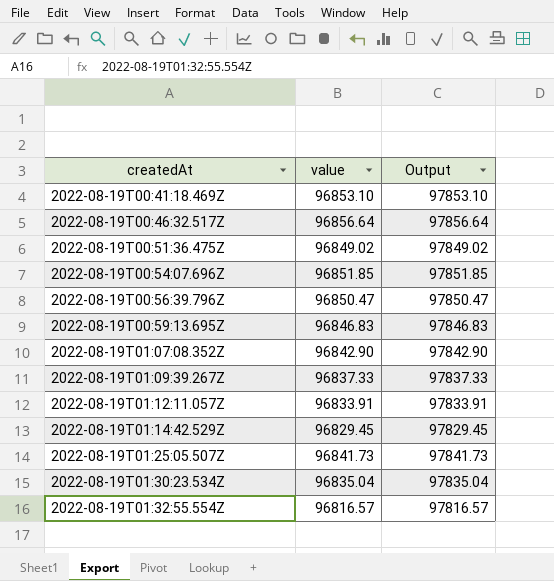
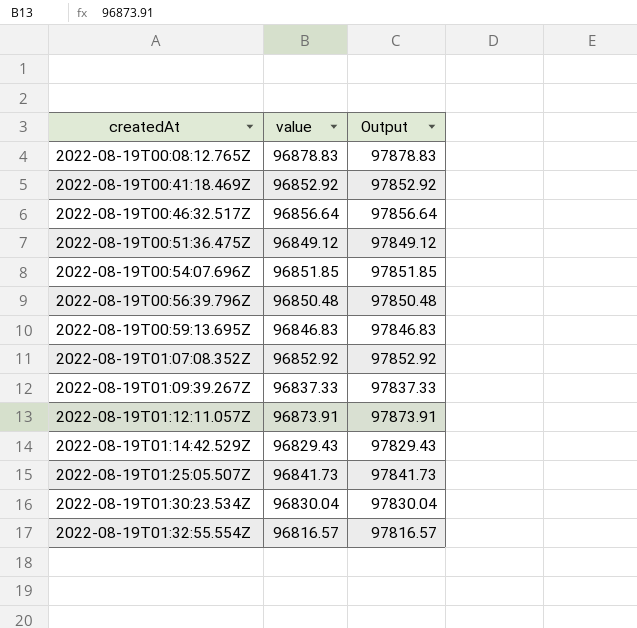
row 2022-08-19T00:08:12.765Z: none -> 96878.83 | 97878.83
2022-08-19T00:41:18.469Z | value: 96853.10 -> 96852.92
2022-08-19T00:41:18.469Z | Output: 97853.10 -> 97852.92
2022-08-19T00:51:36.475Z | value: 96849.02 -> 96849.12
2022-08-19T00:51:36.475Z | Output: 97849.02 -> 97849.12
2022-08-19T00:56:39.796Z | value: 96850.47 -> 96850.48
2022-08-19T00:56:39.796Z | Output: 97850.47 -> 97850.48
2022-08-19T01:07:08.352Z | value: 96842.90 -> 96852.92
2022-08-19T01:07:08.352Z | Output: 97842.90 -> 97852.92
2022-08-19T01:12:11.057Z | value: 96833.91 -> 96873.91
2022-08-19T01:12:11.057Z | Output: 97833.91 -> 97873.91
2022-08-19T01:14:42.529Z | value: 96829.45 -> 96829.43
2022-08-19T01:14:42.529Z | Output: 97829.45 -> 97829.43
2022-08-19T01:30:23.534Z | value: 96835.04 -> 96830.04
2022-08-19T01:30:23.534Z | Output: 97835.04 -> 97830.04

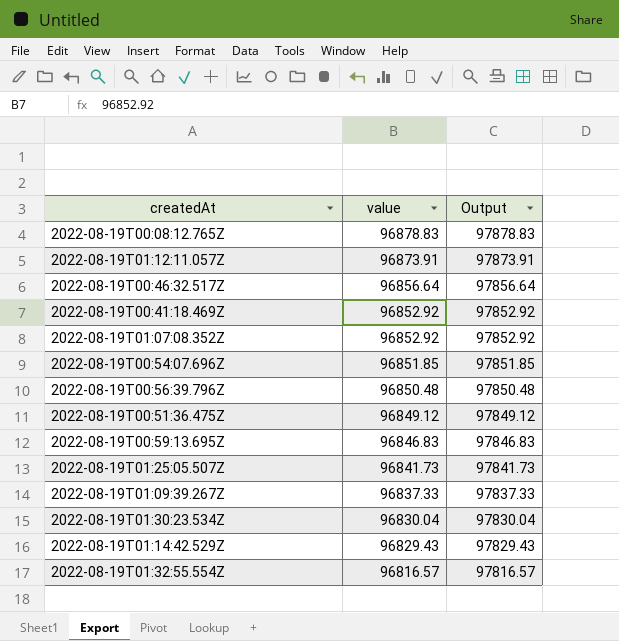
row order: createdAt ascending -> value descending

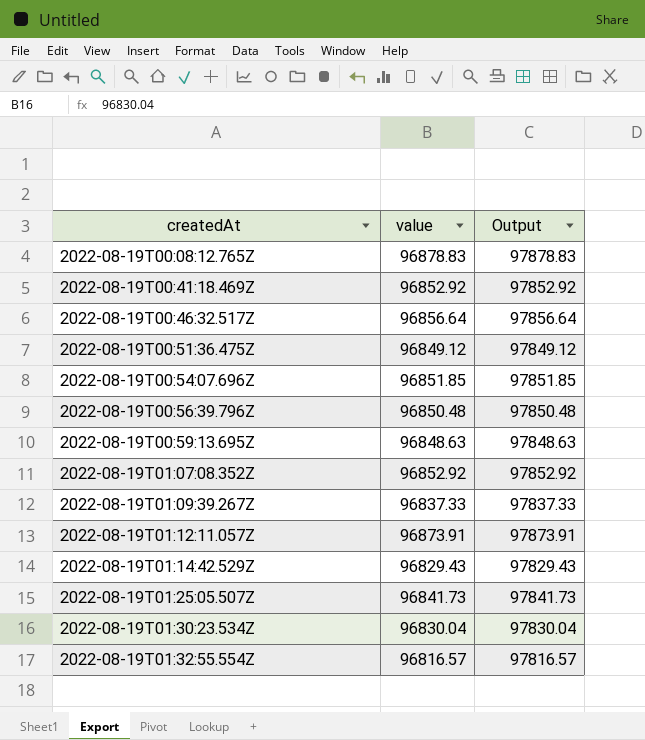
row order: value descending -> createdAt ascending
2022-08-19T00:59:13.695Z | value: 96846.83 -> 96848.63
2022-08-19T00:59:13.695Z | Output: 97846.83 -> 97848.63

